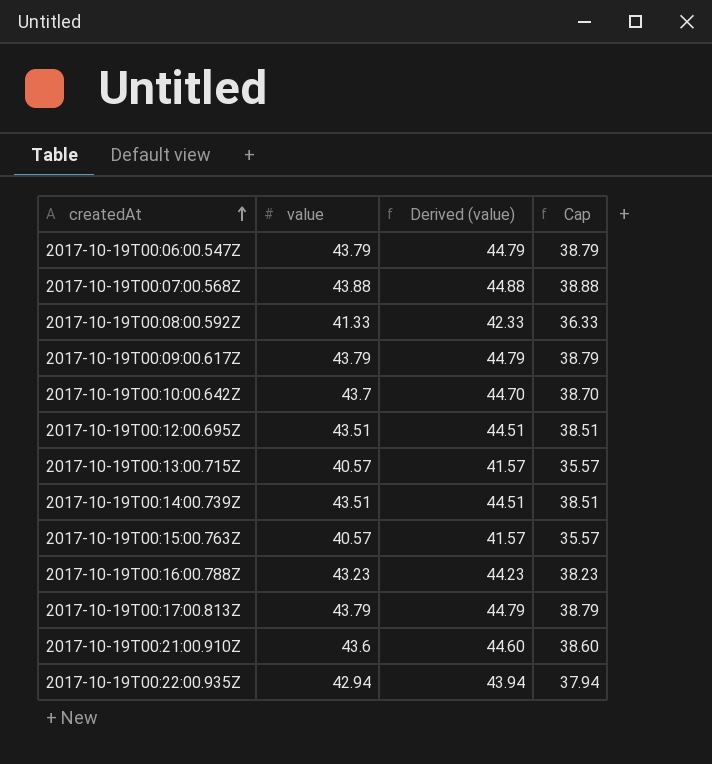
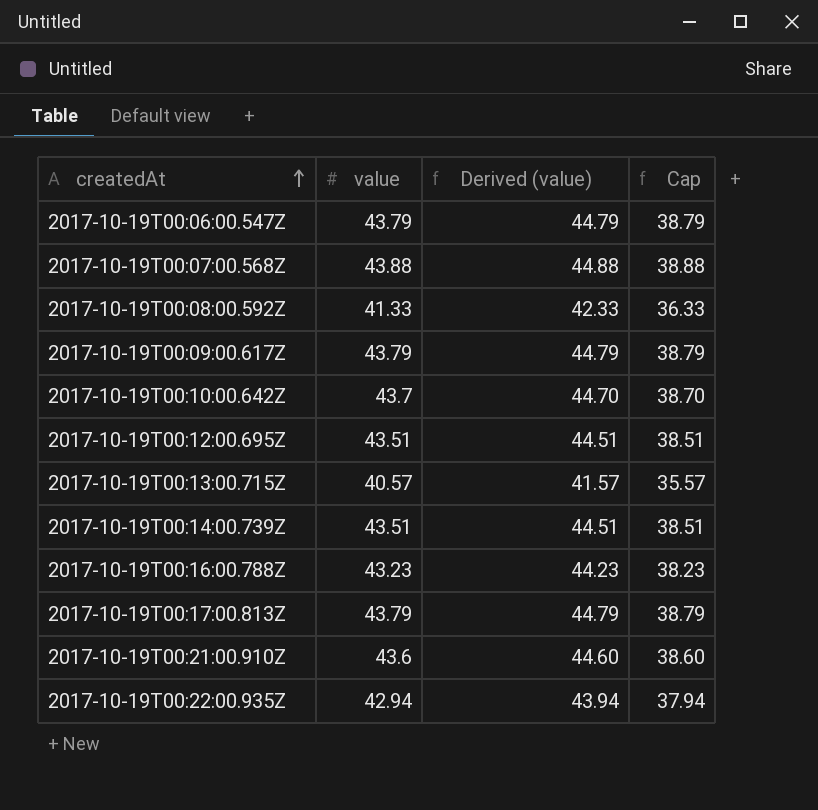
row 2017-10-19T00:15:00.763Z: 40.57 | 41.57 | 35.57 -> none

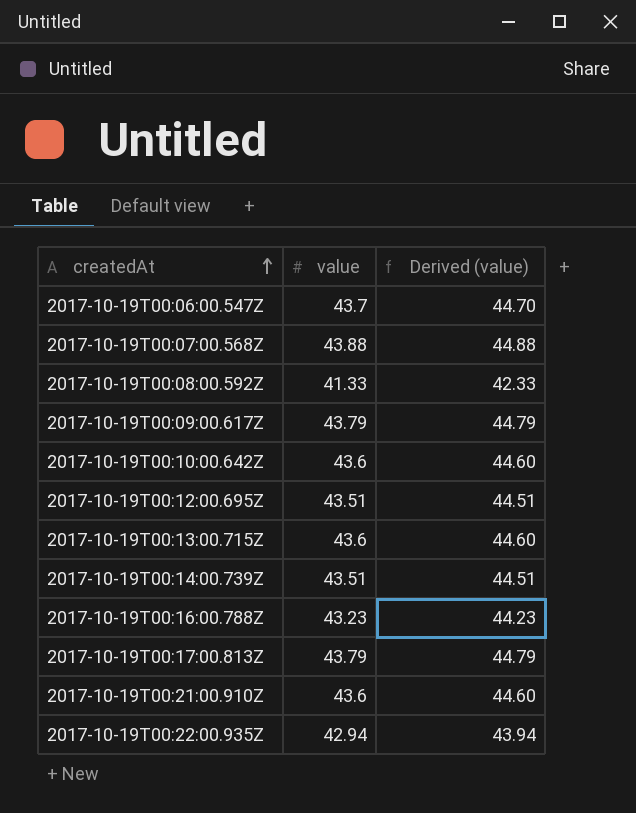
column Cap | formula: [value] - 5 -> none
2017-10-19T00:06:00.547Z | value: 43.79 -> 43.7
2017-10-19T00:06:00.547Z | Derived (value): 44.79 -> 44.70
2017-10-19T00:10:00.642Z | value: 43.7 -> 43.6
2017-10-19T00:10:00.642Z | Derived (value): 44.70 -> 44.60
2017-10-19T00:13:00.715Z | value: 40.57 -> 43.6
2017-10-19T00:13:00.715Z | Derived (value): 41.57 -> 44.60

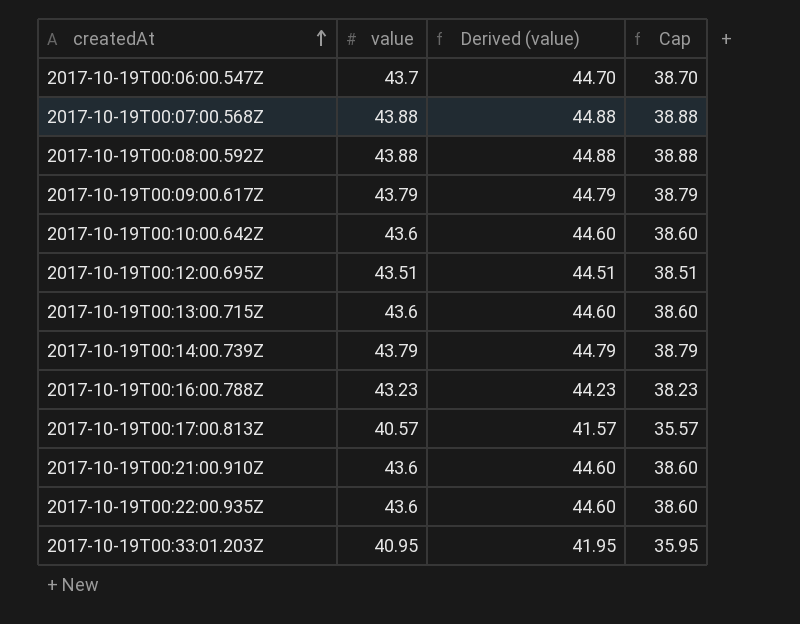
column Cap | formula: none -> [value] - 5
2017-10-19T00:08:00.592Z | value: 41.33 -> 43.88
2017-10-19T00:08:00.592Z | Derived (value): 42.33 -> 44.88
2017-10-19T00:14:00.739Z | value: 43.51 -> 43.79
2017-10-19T00:14:00.739Z | Derived (value): 44.51 -> 44.79
2017-10-19T00:17:00.813Z | value: 43.79 -> 40.57
2017-10-19T00:17:00.813Z | Derived (value): 44.79 -> 41.57
2017-10-19T00:22:00.935Z | value: 42.94 -> 43.6
2017-10-19T00:22:00.935Z | Derived (value): 43.94 -> 44.60
row 2017-10-19T00:33:01.203Z: none -> 40.95 | 41.95 | 35.95

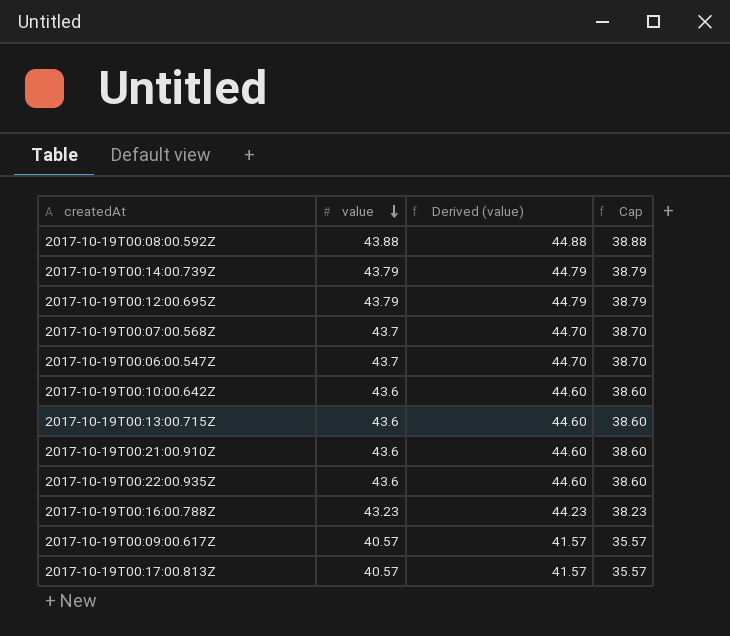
row order: createdAt ascending -> value descending
row 2017-10-19T00:33:01.203Z: 40.95 | 41.95 | 35.95 -> none
2017-10-19T00:12:00.695Z | value: 43.51 -> 43.79
2017-10-19T00:12:00.695Z | Derived (value): 44.51 -> 44.79
2017-10-19T00:12:00.695Z | Cap: 38.51 -> 38.79
2017-10-19T00:07:00.568Z | value: 43.88 -> 43.7
2017-10-19T00:07:00.568Z | Derived (value): 44.88 -> 44.70
2017-10-19T00:07:00.568Z | Cap: 38.88 -> 38.70
2017-10-19T00:09:00.617Z | value: 43.79 -> 40.57
2017-10-19T00:09:00.617Z | Derived (value): 44.79 -> 41.57
2017-10-19T00:09:00.617Z | Cap: 38.79 -> 35.57

